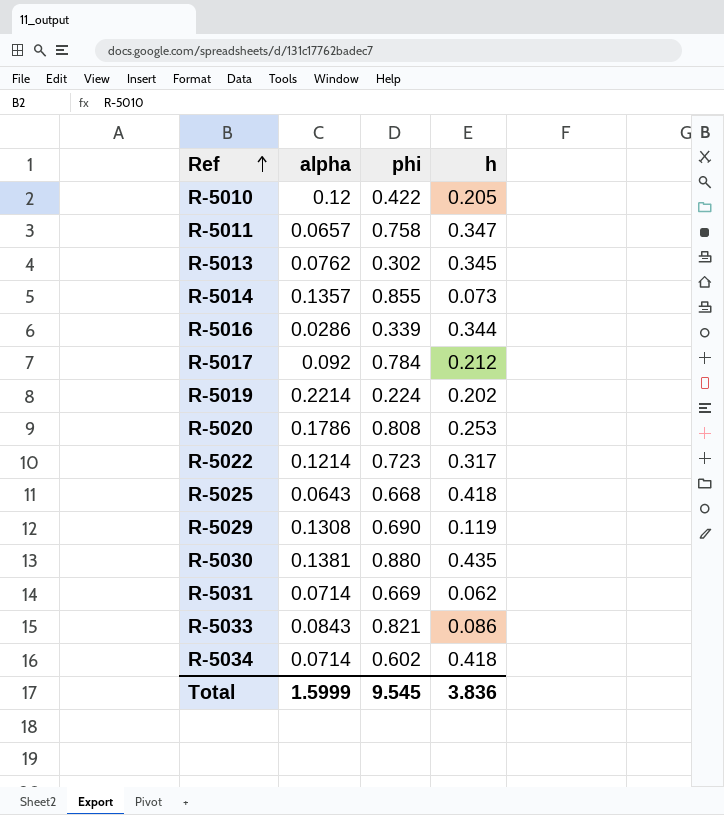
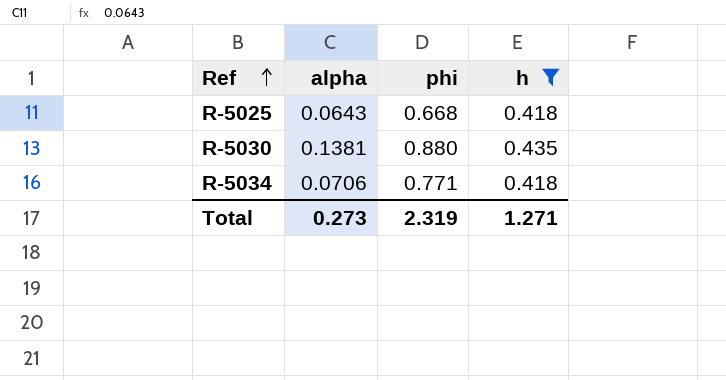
filter: none -> h >= 0.418
R-5034 | alpha: 0.0714 -> 0.0706
R-5034 | phi: 0.602 -> 0.771
Total | alpha: 1.5999 -> 0.273
Total | phi: 9.545 -> 2.319
Total | h: 3.836 -> 1.271

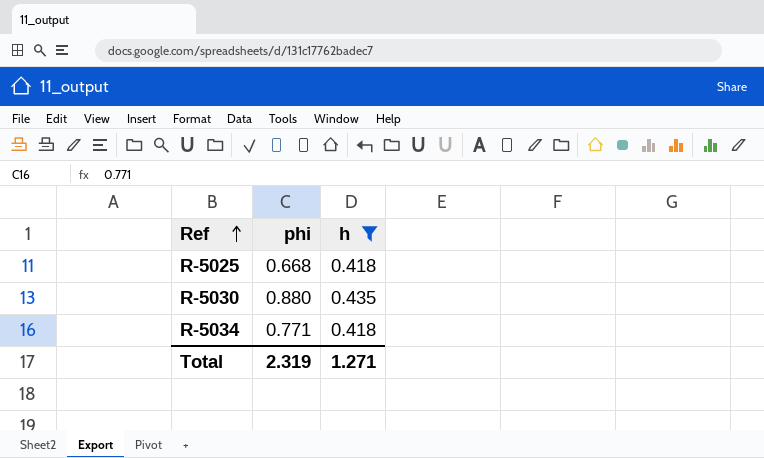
column alpha | position: 2 -> none

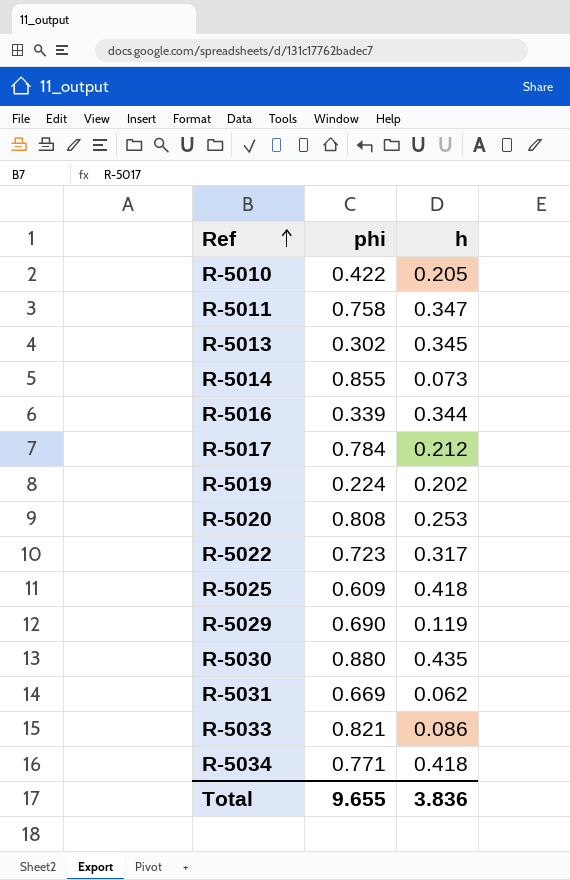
filter: h >= 0.418 -> none
R-5025 | phi: 0.668 -> 0.609
Total | phi: 2.319 -> 9.655
Total | h: 1.271 -> 3.836

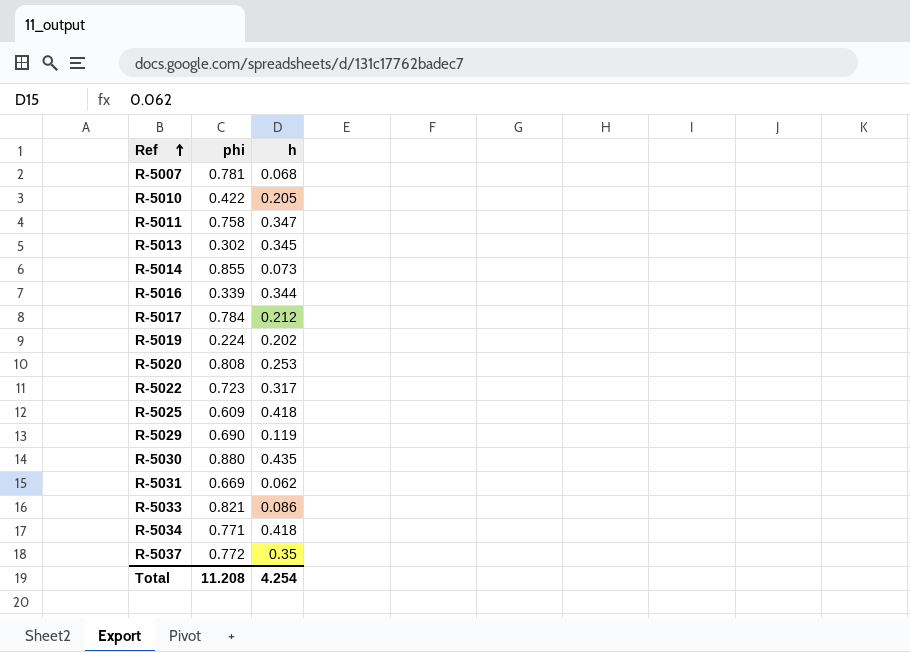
row R-5007: none -> 0.781 | 0.068
row R-5037: none -> 0.772 | 0.35
Total | phi: 9.655 -> 11.208
Total | h: 3.836 -> 4.254

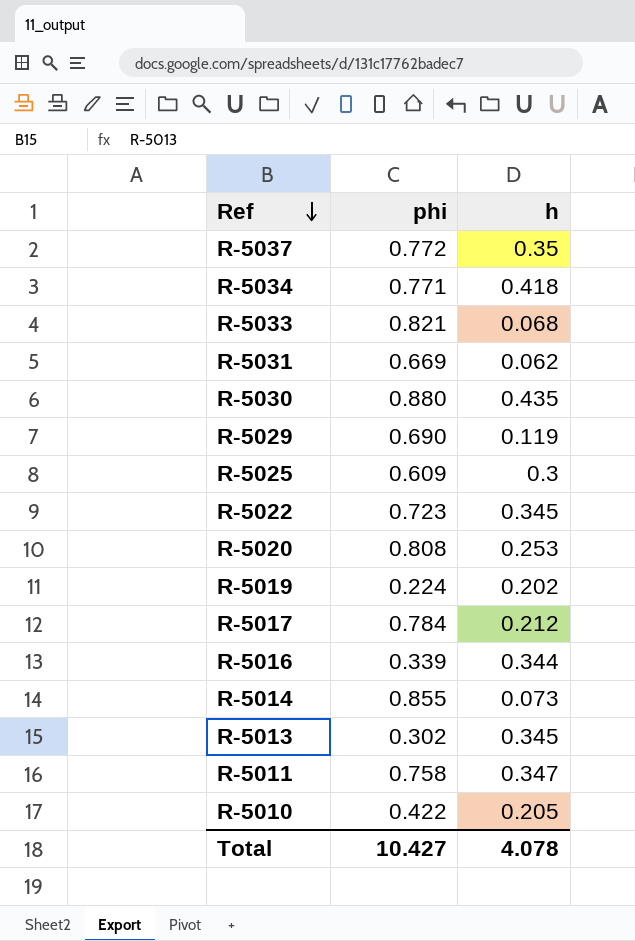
row order: Ref ascending -> Ref descending
row R-5007: 0.781 | 0.068 -> none
R-5033 | h: 0.086 -> 0.068
R-5025 | h: 0.418 -> 0.3
R-5022 | h: 0.317 -> 0.345
Total | phi: 11.208 -> 10.427
Total | h: 4.254 -> 4.078

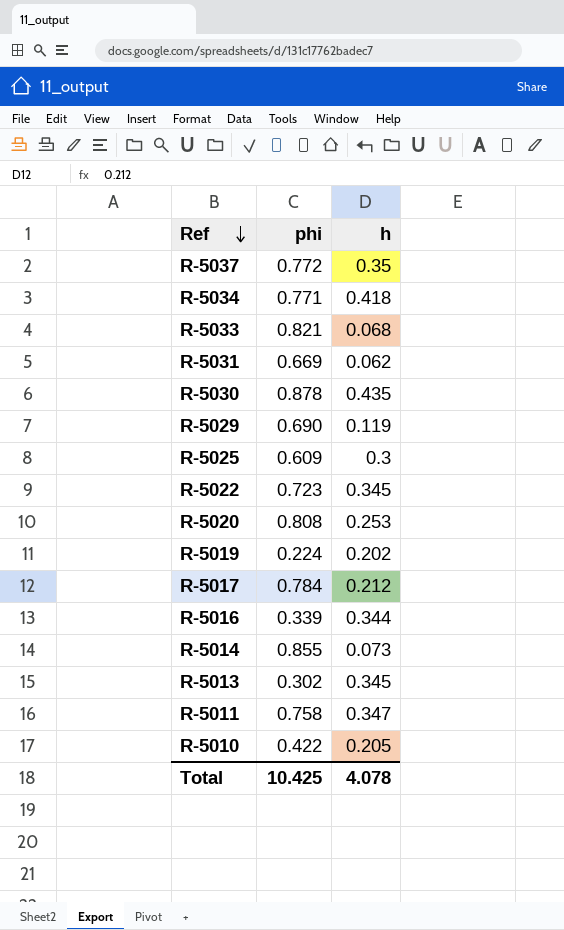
R-5030 | phi: 0.880 -> 0.878
Total | phi: 10.427 -> 10.425

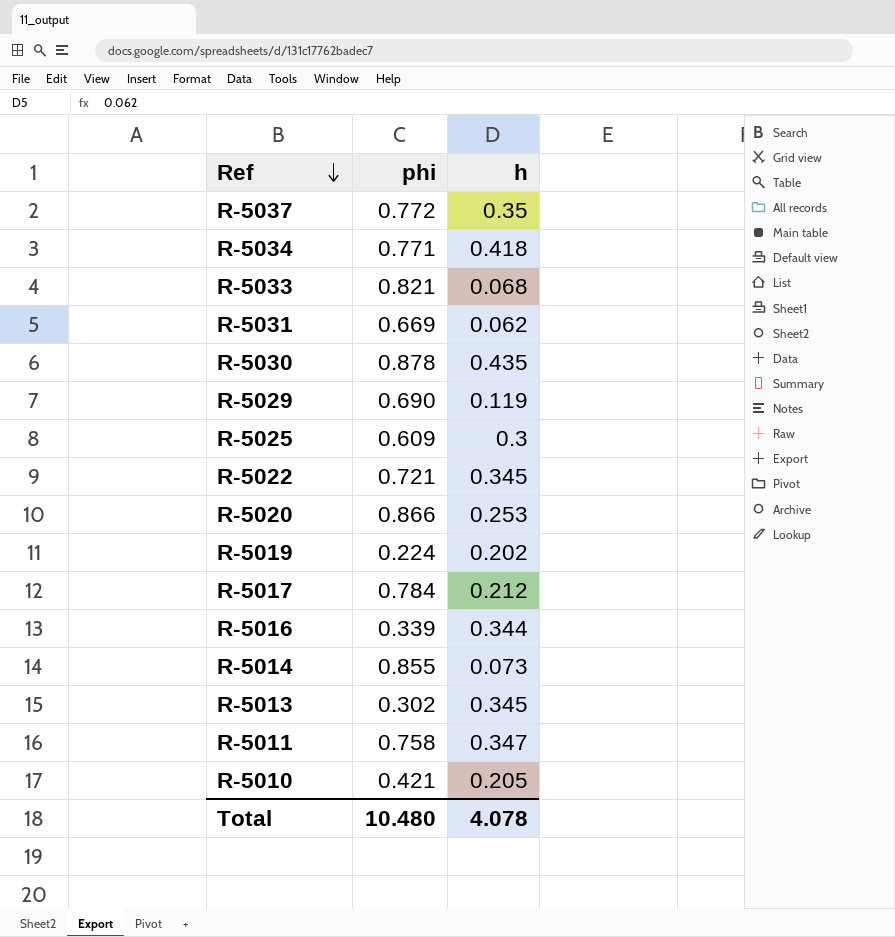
R-5022 | phi: 0.723 -> 0.721
R-5020 | phi: 0.808 -> 0.866
R-5010 | phi: 0.422 -> 0.421
Total | phi: 10.425 -> 10.480

